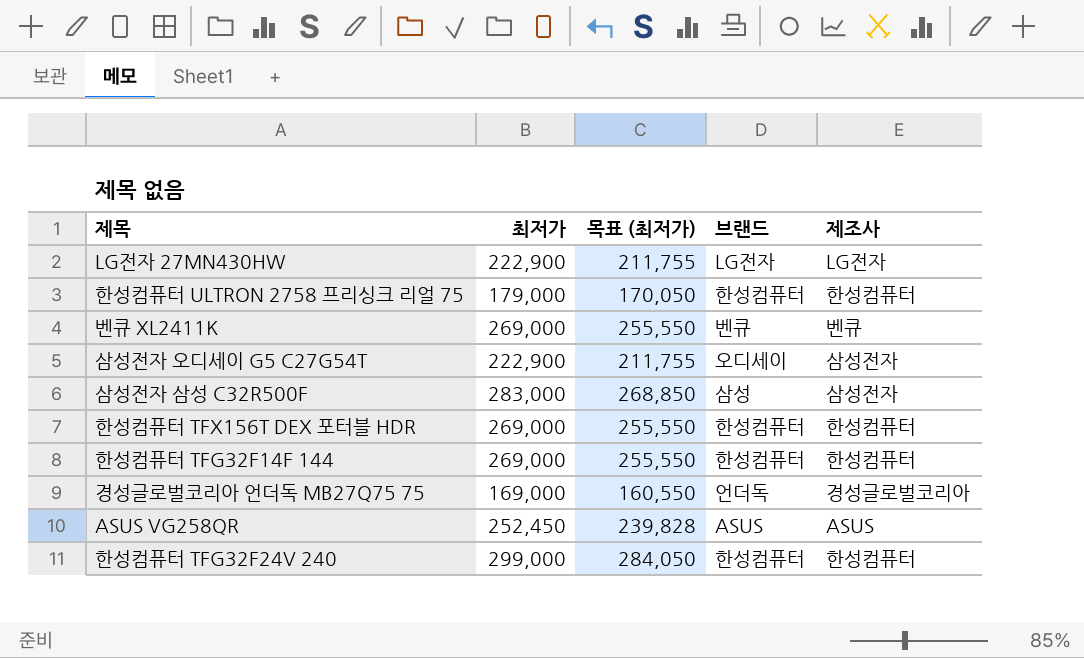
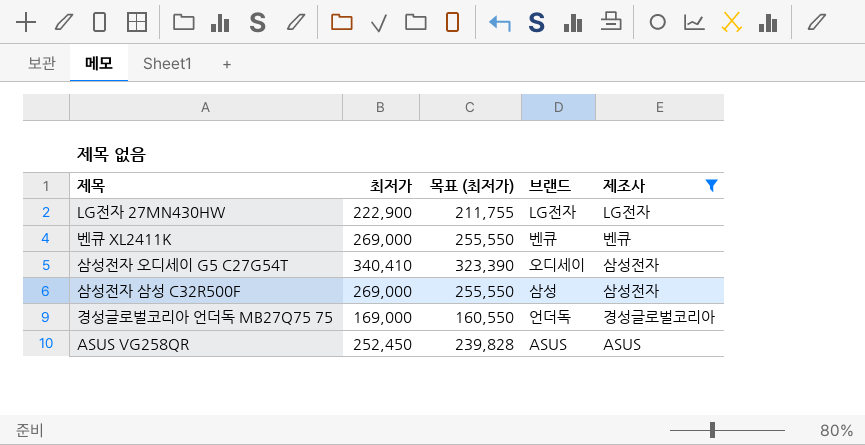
filter: none -> 제조사 != 한성컴퓨터
삼성전자 오디세이 G5 C27G54T | 최저가: 222,900 -> 340,410
삼성전자 오디세이 G5 C27G54T | 목표 (최저가): 211,755 -> 323,390
삼성전자 삼성 C32R500F | 최저가: 283,000 -> 269,000
삼성전자 삼성 C32R500F | 목표 (최저가): 268,850 -> 255,550

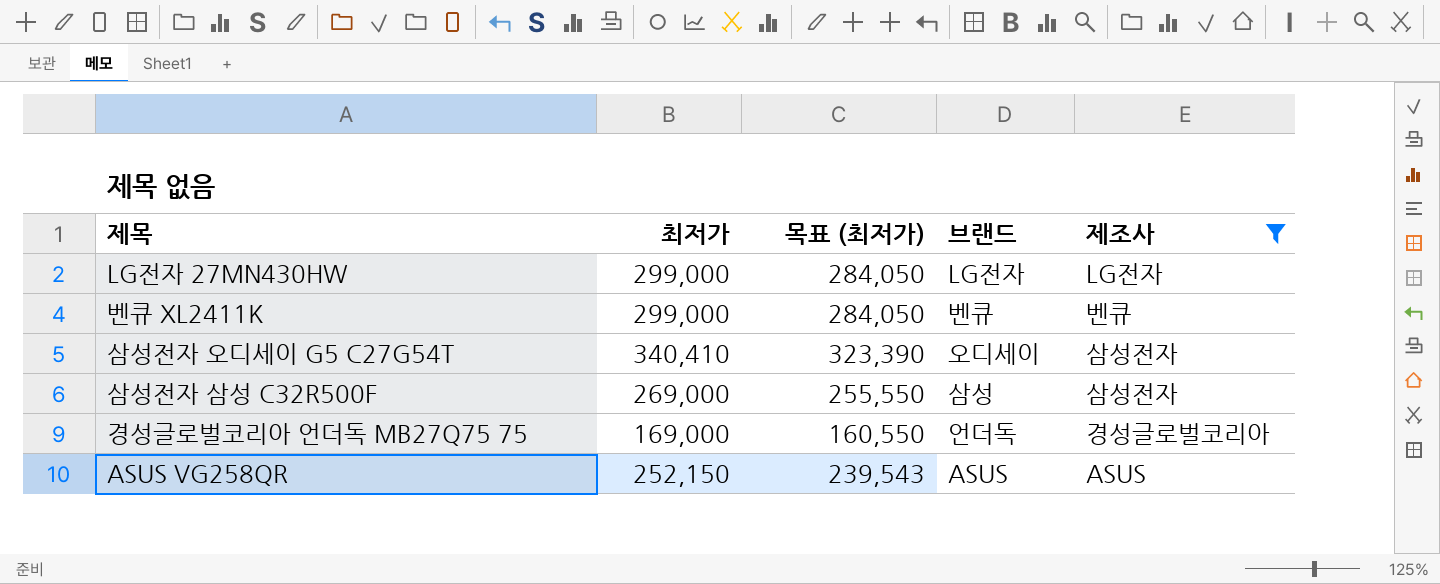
LG전자 27MN430HW | 최저가: 222,900 -> 299,000
LG전자 27MN430HW | 목표 (최저가): 211,755 -> 284,050
벤큐 XL2411K | 최저가: 269,000 -> 299,000
벤큐 XL2411K | 목표 (최저가): 255,550 -> 284,050
ASUS VG258QR | 최저가: 252,450 -> 252,150
ASUS VG258QR | 목표 (최저가): 239,828 -> 239,543

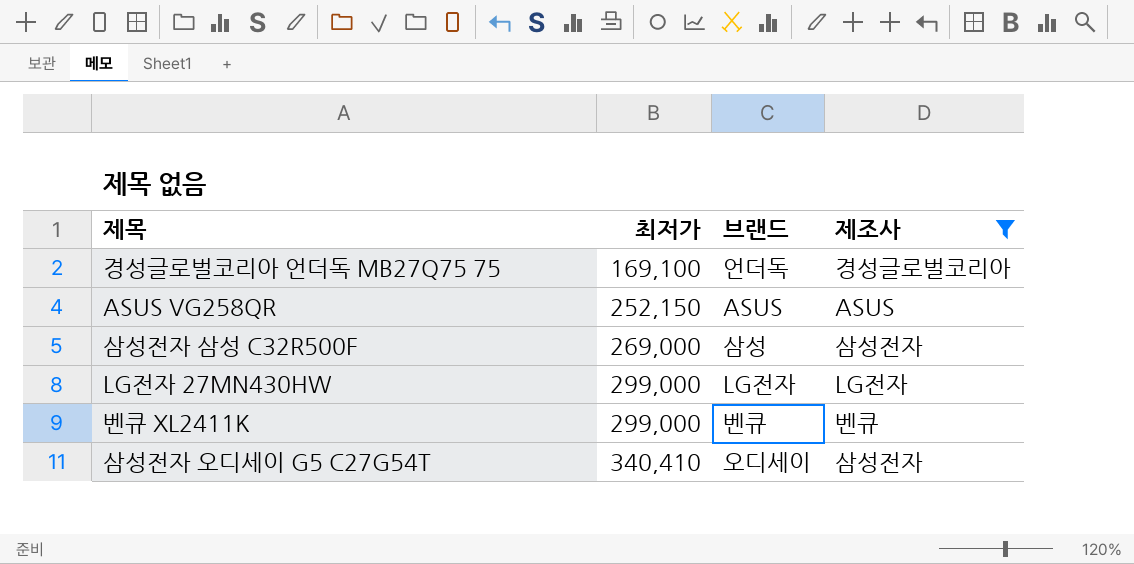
row order: none -> 최저가 ascending
column 목표 (최저가) | formula: [최저가] * 0.95 -> none
경성글로벌코리아 언더독 MB27Q75 75 | 최저가: 169,000 -> 169,100

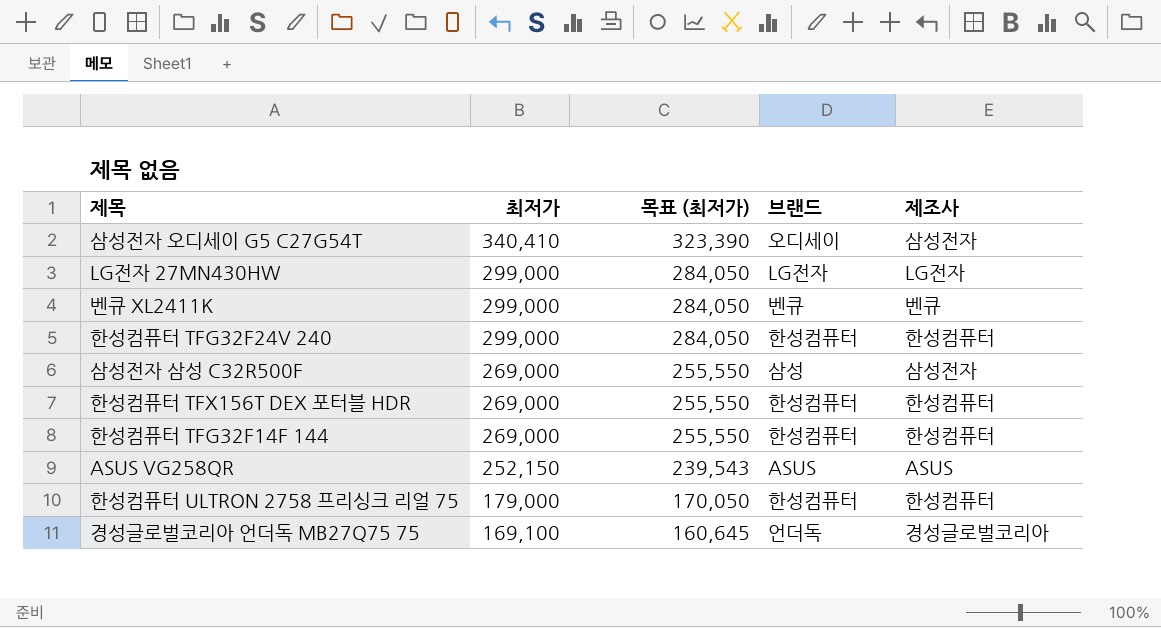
filter: 제조사 != 한성컴퓨터 -> none
row order: 최저가 ascending -> 최저가 descending
column 목표 (최저가) | formula: none -> [최저가] * 0.95

